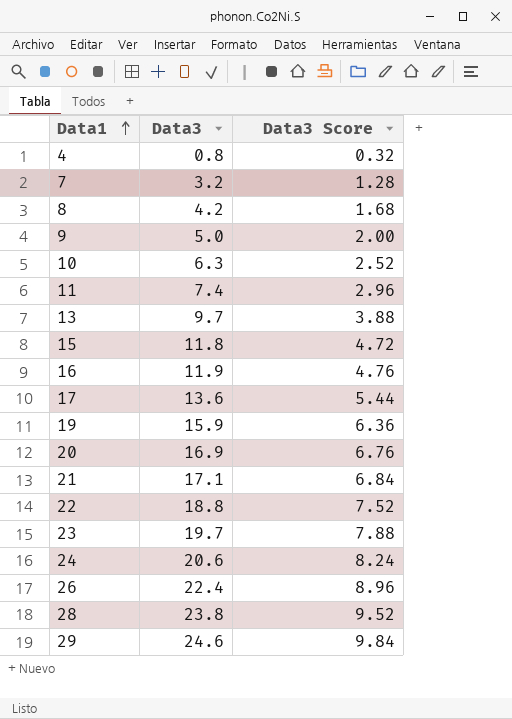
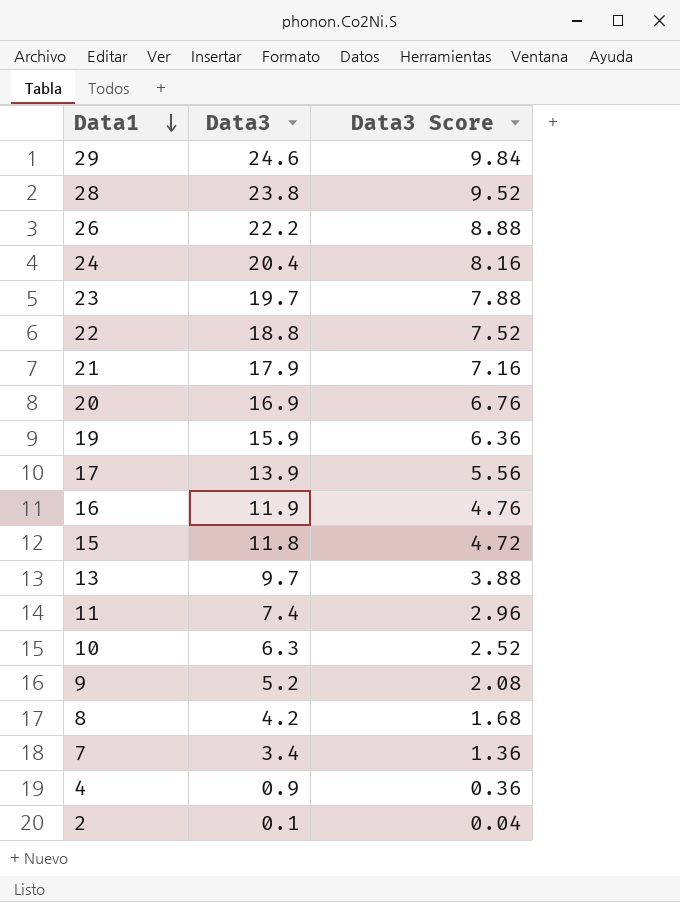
row order: Data1 ascending -> Data1 descending
26 | Data3: 22.4 -> 22.2
26 | Data3 Score: 8.96 -> 8.88
24 | Data3: 20.6 -> 20.4
24 | Data3 Score: 8.24 -> 8.16
21 | Data3: 17.1 -> 17.9
21 | Data3 Score: 6.84 -> 7.16
17 | Data3: 13.6 -> 13.9
17 | Data3 Score: 5.44 -> 5.56
9 | Data3: 5.0 -> 5.2
9 | Data3 Score: 2.00 -> 2.08
7 | Data3: 3.2 -> 3.4
7 | Data3 Score: 1.28 -> 1.36
4 | Data3: 0.8 -> 0.9
4 | Data3 Score: 0.32 -> 0.36
row 2: none -> 0.1 | 0.04

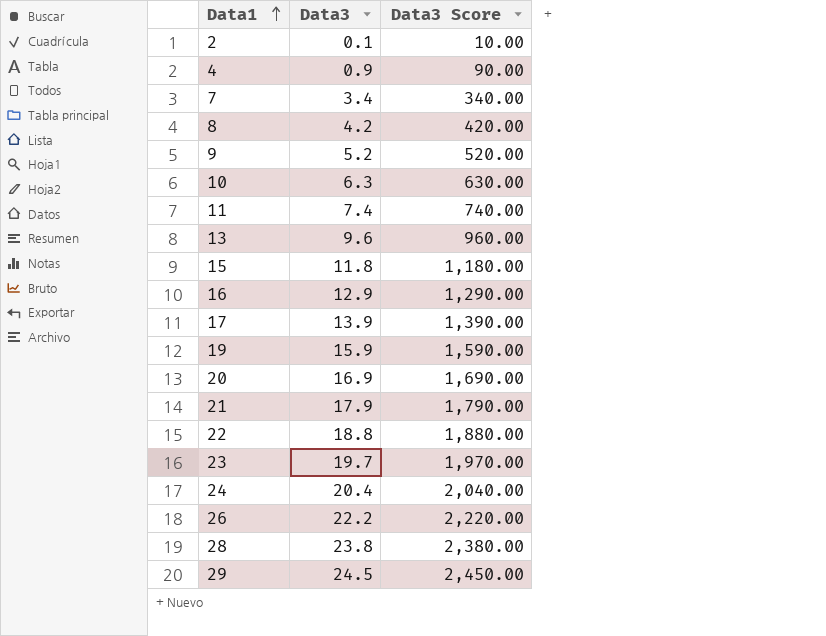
row order: Data1 descending -> Data1 ascending
column Data3 Score | formula: [Data3] * 0.4 -> [Data3] * 100
13 | Data3: 9.7 -> 9.6
16 | Data3: 11.9 -> 12.9
29 | Data3: 24.6 -> 24.5

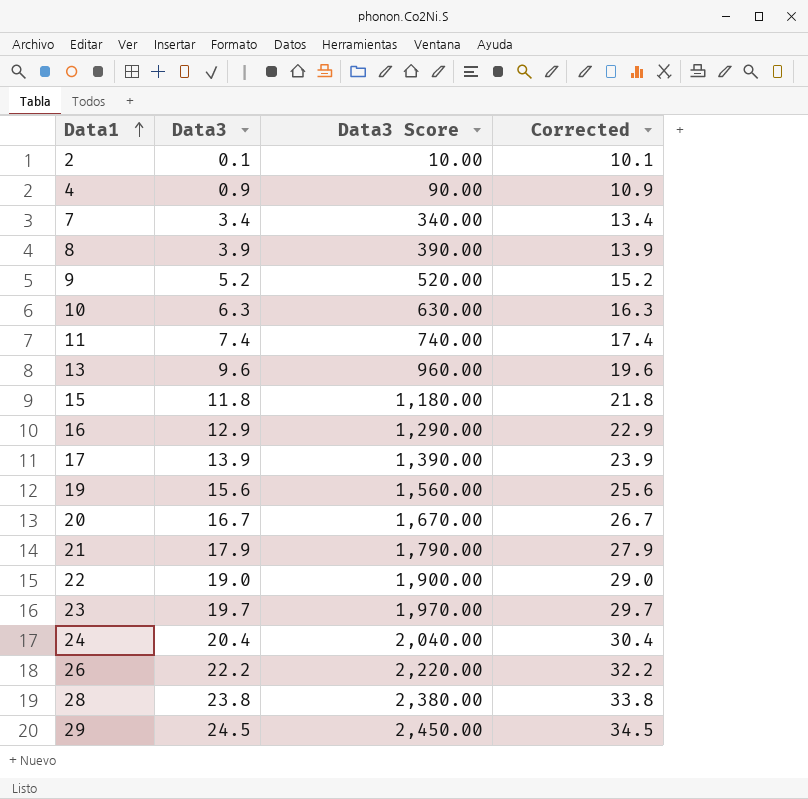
column Corrected | formula: none -> [Data3] + 10
8 | Data3: 4.2 -> 3.9
8 | Data3 Score: 420.00 -> 390.00
19 | Data3: 15.9 -> 15.6
19 | Data3 Score: 1,590.00 -> 1,560.00
20 | Data3: 16.9 -> 16.7
20 | Data3 Score: 1,690.00 -> 1,670.00
22 | Data3: 18.8 -> 19.0
22 | Data3 Score: 1,880.00 -> 1,900.00

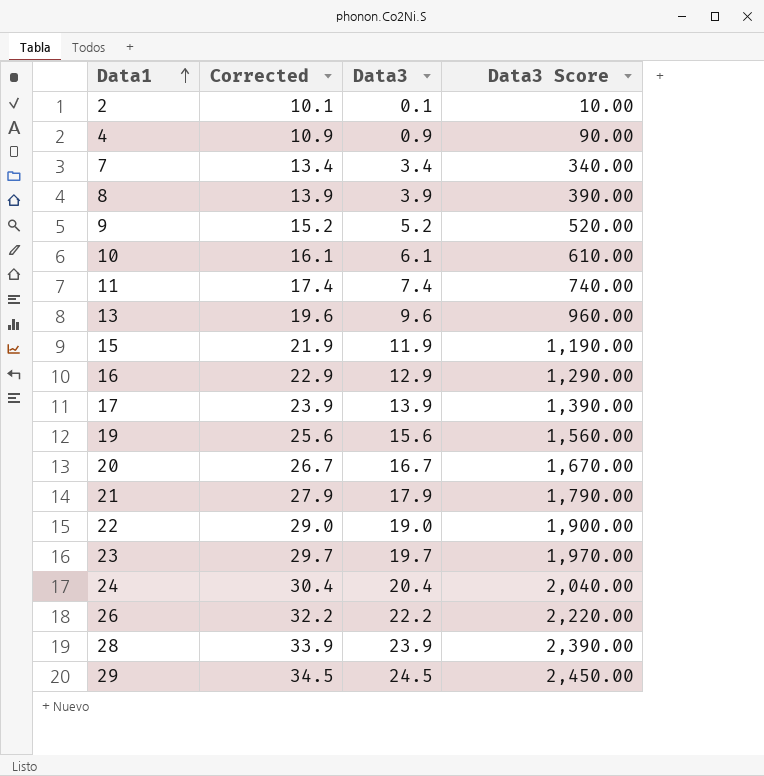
column Corrected | position: 4 -> 2
10 | Corrected: 16.3 -> 16.1
10 | Data3: 6.3 -> 6.1
10 | Data3 Score: 630.00 -> 610.00
15 | Corrected: 21.8 -> 21.9
15 | Data3: 11.8 -> 11.9
15 | Data3 Score: 1,180.00 -> 1,190.00
28 | Corrected: 33.8 -> 33.9
28 | Data3: 23.8 -> 23.9
28 | Data3 Score: 2,380.00 -> 2,390.00

